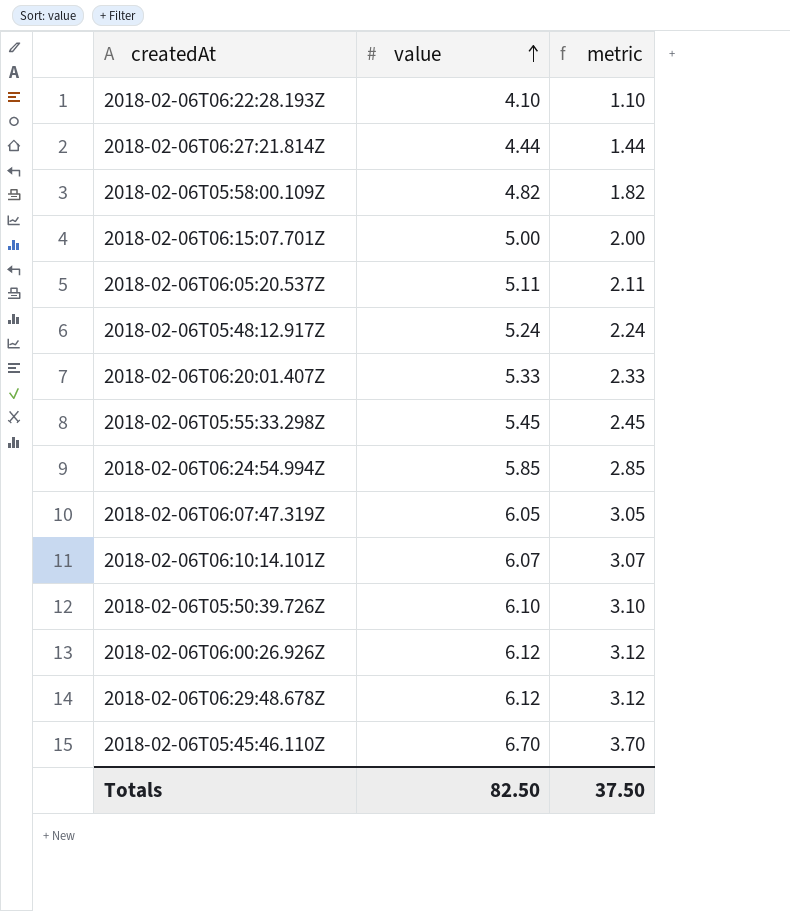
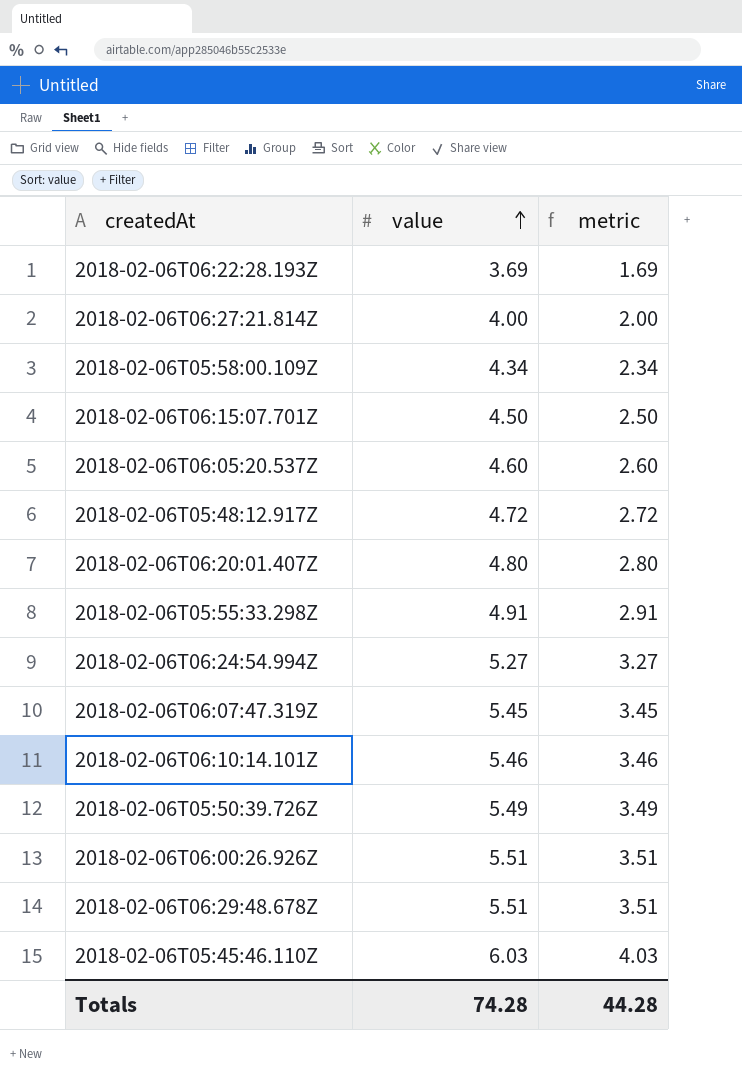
column metric | formula: [value] - 3 -> [value] - 2
2018-02-06T06:22:28.193Z | value: 4.10 -> 3.69
2018-02-06T06:27:21.814Z | value: 4.44 -> 4.00
2018-02-06T05:58:00.109Z | value: 4.82 -> 4.34
2018-02-06T06:15:07.701Z | value: 5.00 -> 4.50
2018-02-06T06:05:20.537Z | value: 5.11 -> 4.60
2018-02-06T05:48:12.917Z | value: 5.24 -> 4.72
2018-02-06T06:20:01.407Z | value: 5.33 -> 4.80
2018-02-06T05:55:33.298Z | value: 5.45 -> 4.91
2018-02-06T06:24:54.994Z | value: 5.85 -> 5.27
2018-02-06T06:07:47.319Z | value: 6.05 -> 5.45
2018-02-06T06:10:14.101Z | value: 6.07 -> 5.46
2018-02-06T05:50:39.726Z | value: 6.10 -> 5.49
2018-02-06T06:00:26.926Z | value: 6.12 -> 5.51
2018-02-06T06:29:48.678Z | value: 6.12 -> 5.51
2018-02-06T05:45:46.110Z | value: 6.70 -> 6.03
Totals | value: 82.50 -> 74.28
Totals | metric: 37.50 -> 44.28

